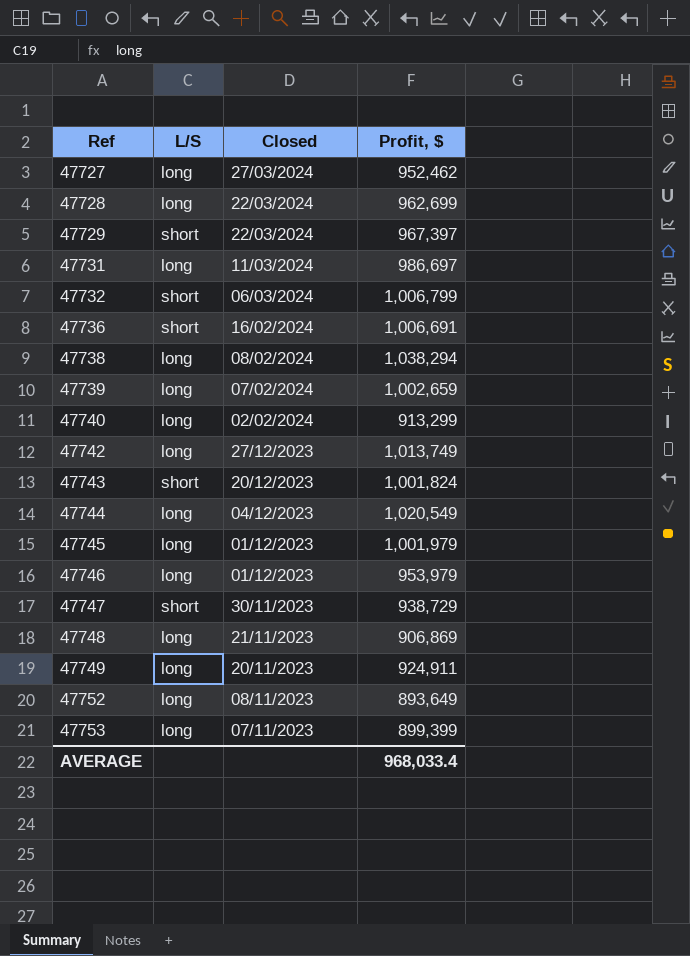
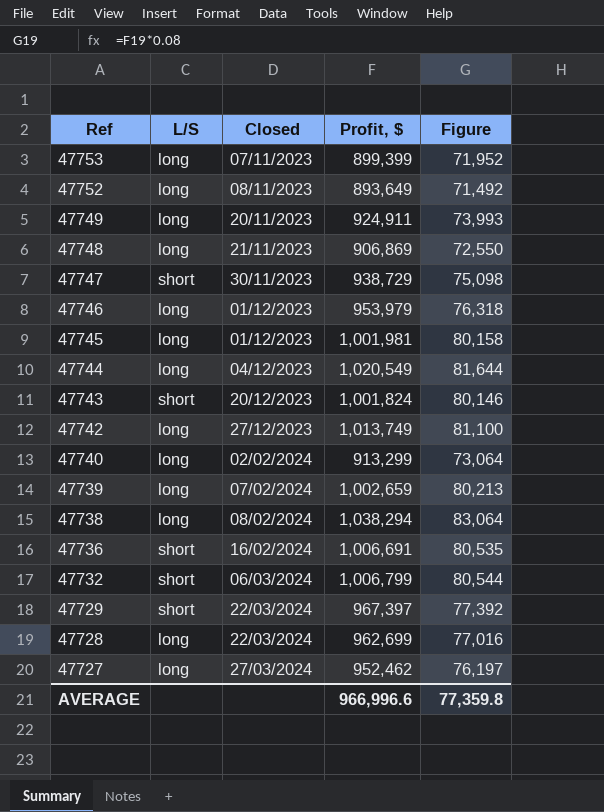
row order: Ref ascending -> Ref descending
column Figure | formula: none -> [Profit, $] * 0.08
row 47731: long | 11/03/2024 | 986,697 -> none
47745 | Profit, $: 1,001,979 -> 1,001,981
AVERAGE | Profit, $: 968,033.4 -> 966,996.6

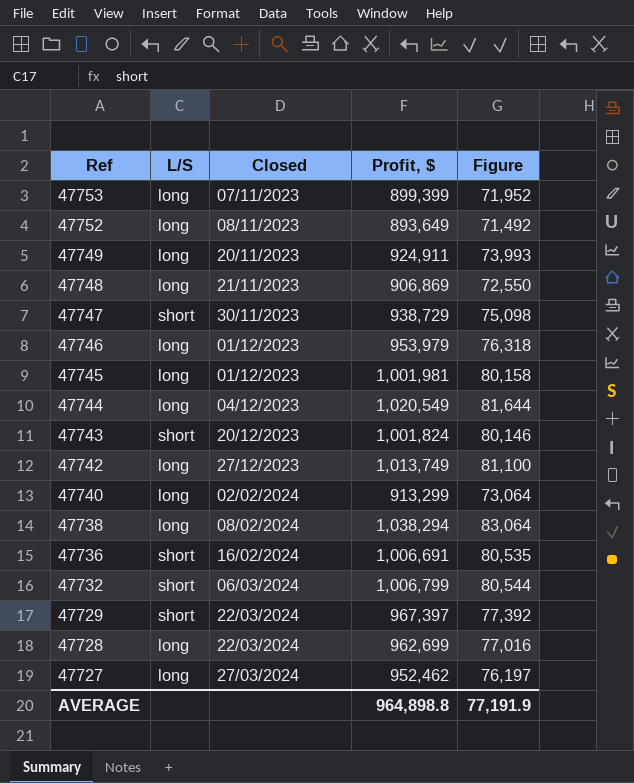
row 47739: long | 07/02/2024 | 1,002,659 | 80,213 -> none
AVERAGE | Profit, $: 966,996.6 -> 964,898.8
AVERAGE | Figure: 77,359.8 -> 77,191.9

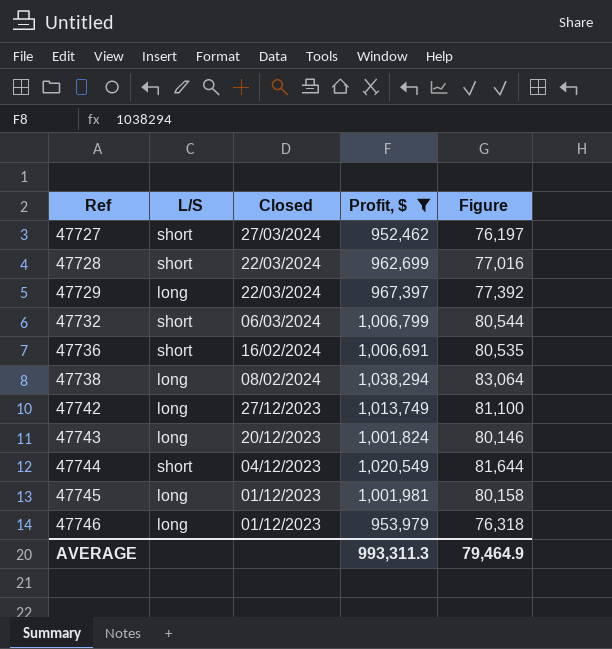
filter: none -> Profit, $ >= 952,462
row order: Ref descending -> Ref ascending
47727 | L/S: long -> short
47728 | L/S: long -> short
47729 | L/S: short -> long
47743 | L/S: short -> long
47744 | L/S: long -> short
AVERAGE | Profit, $: 964,898.8 -> 993,311.3
AVERAGE | Figure: 77,191.9 -> 79,464.9

